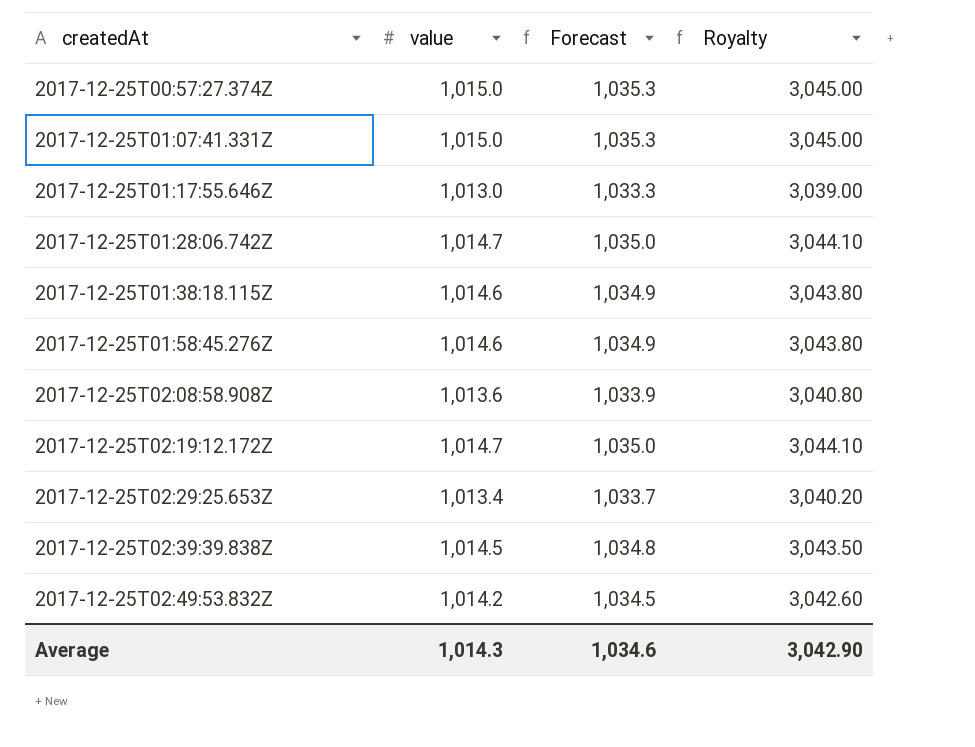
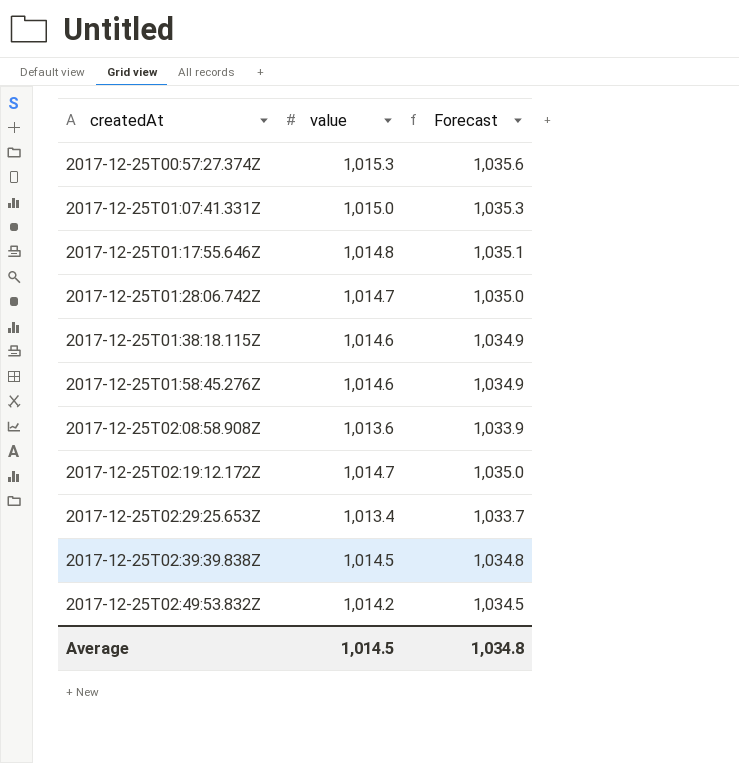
column Royalty | formula: [value] * 3 -> none
2017-12-25T00:57:27.374Z | value: 1,015.0 -> 1,015.3
2017-12-25T00:57:27.374Z | Forecast: 1,035.3 -> 1,035.6
2017-12-25T01:17:55.646Z | value: 1,013.0 -> 1,014.8
2017-12-25T01:17:55.646Z | Forecast: 1,033.3 -> 1,035.1
Average | value: 1,014.3 -> 1,014.5
Average | Forecast: 1,034.6 -> 1,034.8

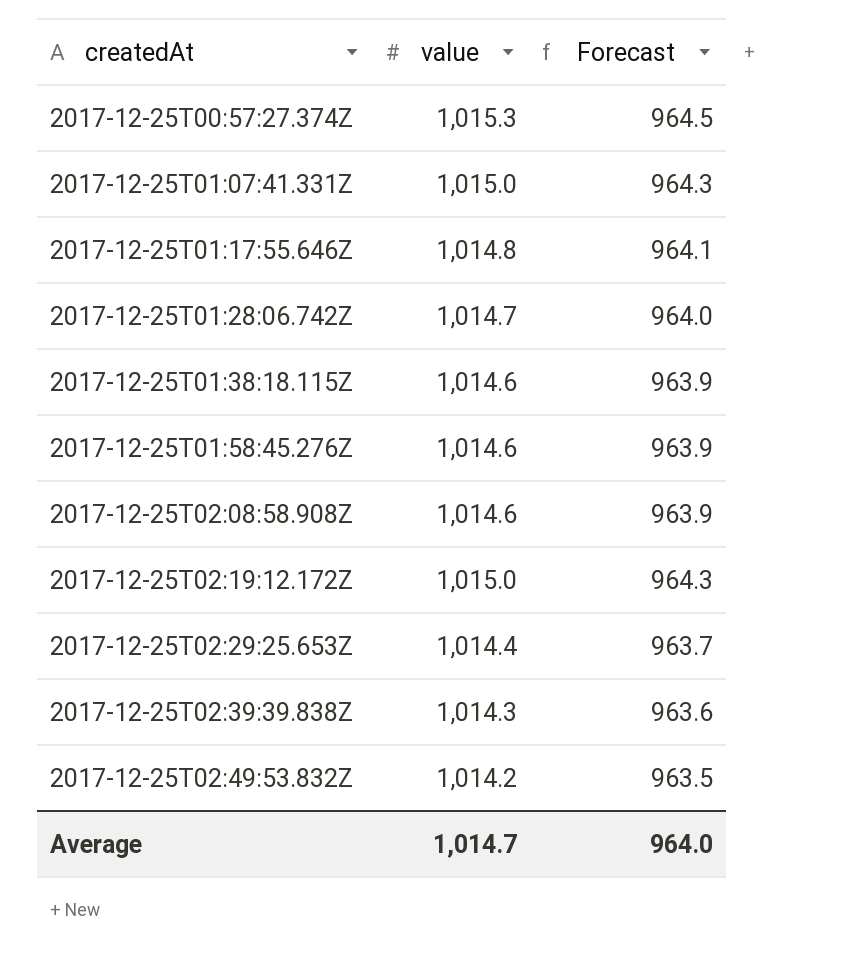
column Forecast | formula: [value] * 1.02 -> [value] * 0.95
2017-12-25T02:08:58.908Z | value: 1,013.6 -> 1,014.6
2017-12-25T02:19:12.172Z | value: 1,014.7 -> 1,015.0
2017-12-25T02:29:25.653Z | value: 1,013.4 -> 1,014.4
2017-12-25T02:39:39.838Z | value: 1,014.5 -> 1,014.3
Average | value: 1,014.5 -> 1,014.7
Average | Forecast: 1,034.8 -> 964.0

